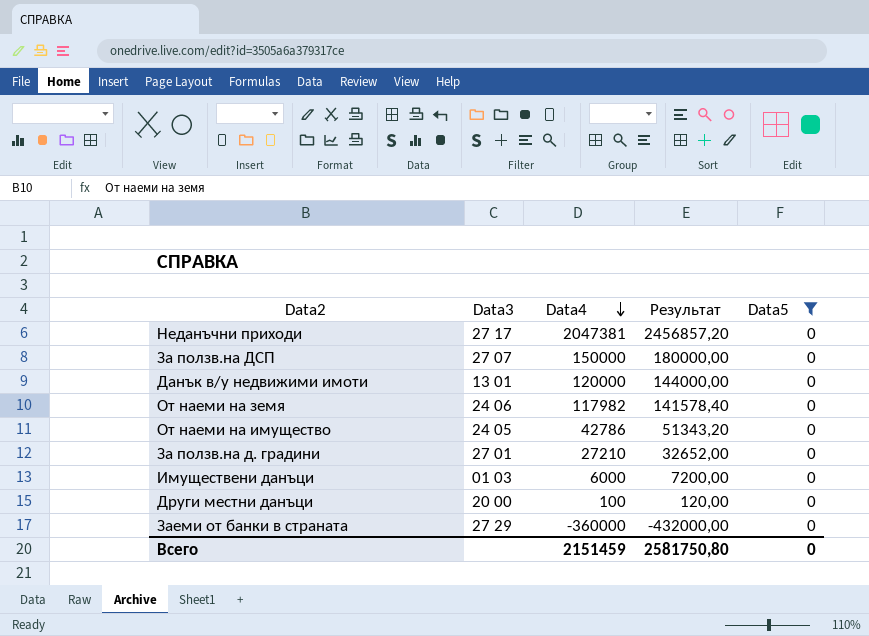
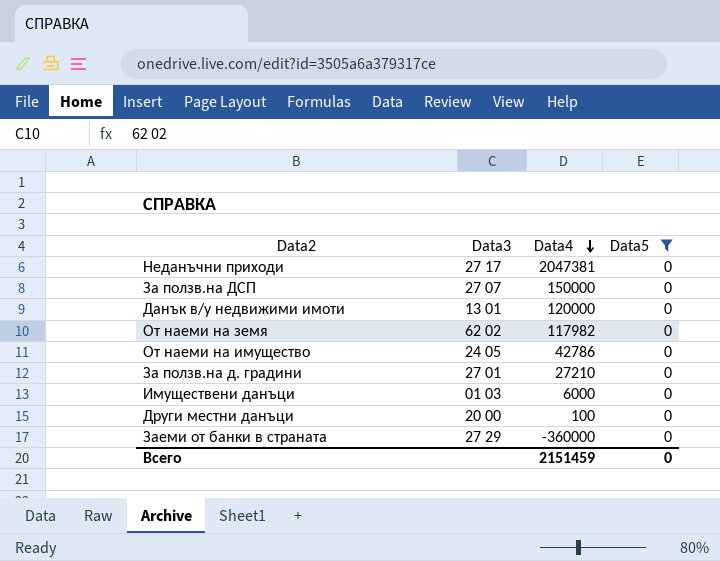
column Результат | formula: [Data4] * 1,2 -> none
От наеми на земя | Data3: 24 06 -> 62 02

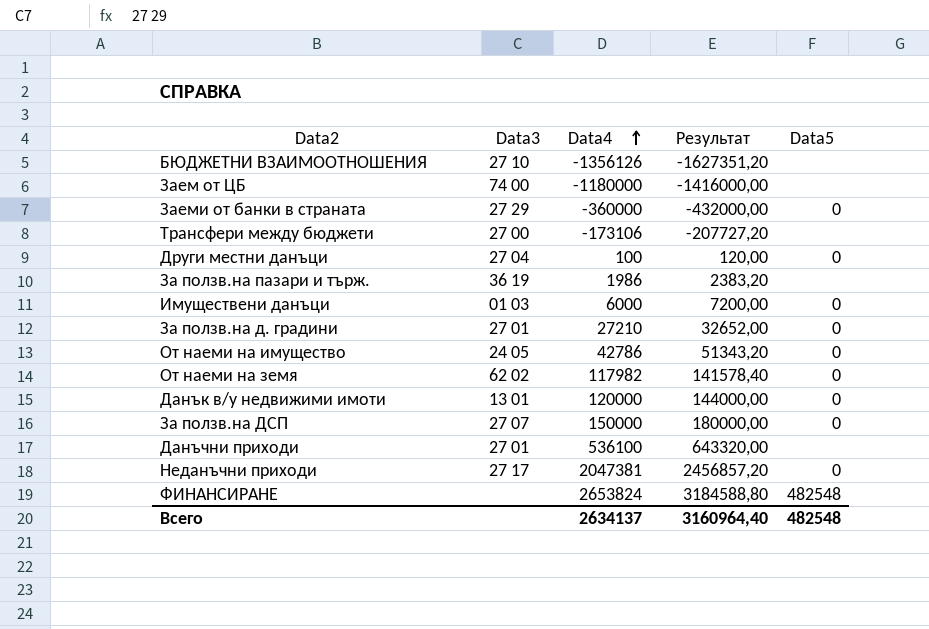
filter: Data5 = 0 -> none
row order: Data4 descending -> Data4 ascending
column Результат | formula: none -> [Data4] * 1,2
Други местни данъци | Data3: 20 00 -> 27 04
Всего | Data4: 2151459 -> 2634137
Всего | Data5: 0 -> 482548

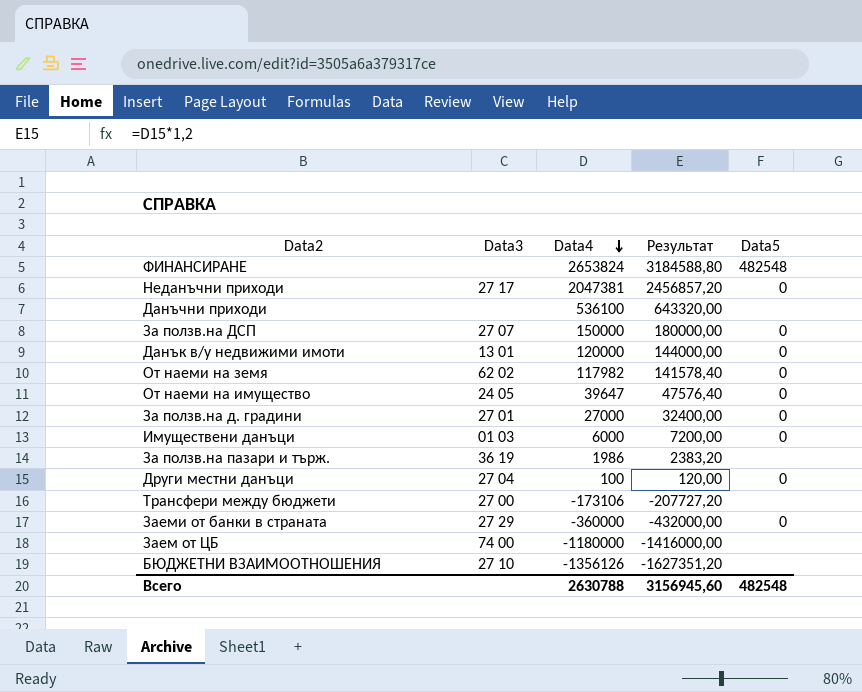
row order: Data4 ascending -> Data4 descending
Данъчни приходи | Data3: 27 01 -> none
От наеми на имущество | Data4: 42786 -> 39647
От наеми на имущество | Результат: 51343,20 -> 47576,40
За ползв.на д. градини | Data4: 27210 -> 27000
За ползв.на д. градини | Результат: 32652,00 -> 32400,00
Всего | Data4: 2634137 -> 2630788
Всего | Результат: 3160964,40 -> 3156945,60

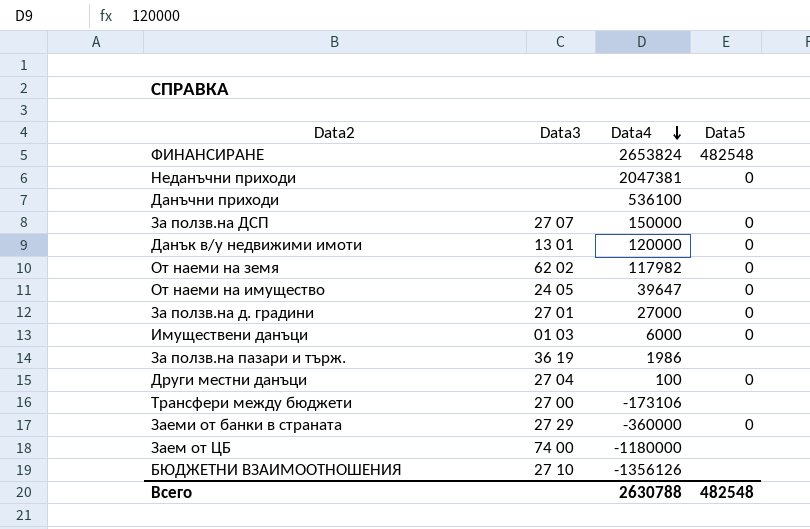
column Результат | formula: [Data4] * 1,2 -> none
Неданъчни приходи | Data3: 27 17 -> none

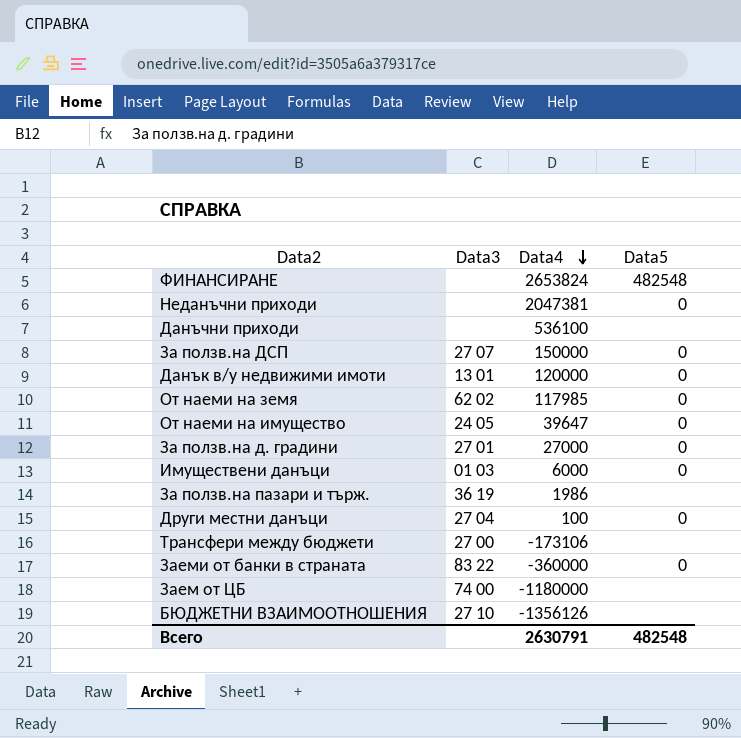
От наеми на земя | Data4: 117982 -> 117985
Заеми от банки в страната | Data3: 27 29 -> 83 22
Всего | Data4: 2630788 -> 2630791

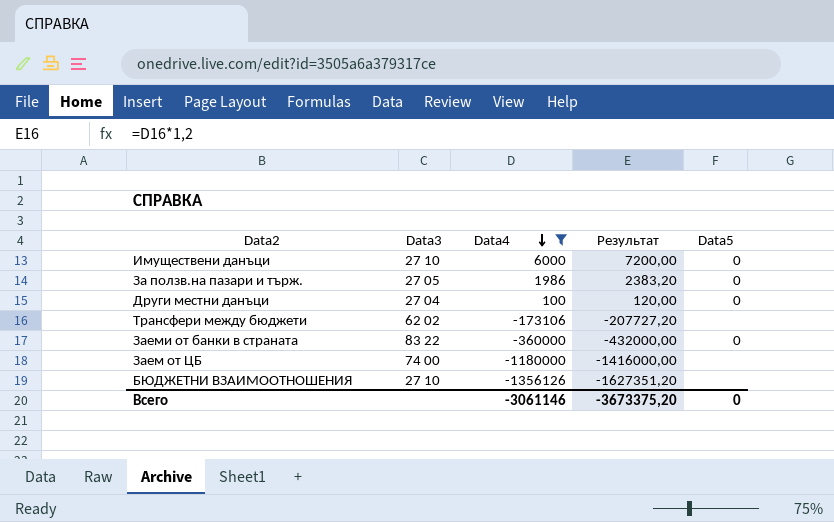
filter: none -> Data4 <= 6000
column Результат | formula: none -> [Data4] * 1,2
Имуществени данъци | Data3: 01 03 -> 27 10
За ползв.на пазари и търж. | Data3: 36 19 -> 27 05
За ползв.на пазари и търж. | Data5: none -> 0
Трансфери между бюджети | Data3: 27 00 -> 62 02
Всего | Data4: 2630791 -> -3061146
Всего | Data5: 482548 -> 0

